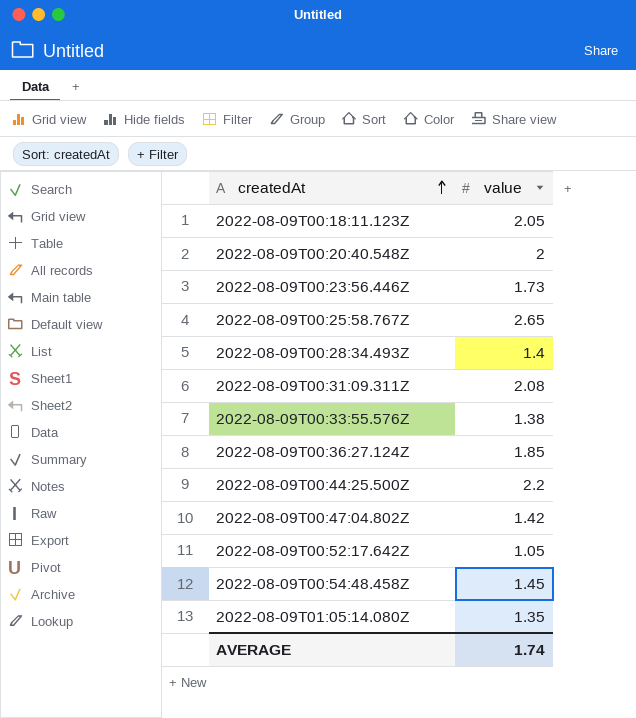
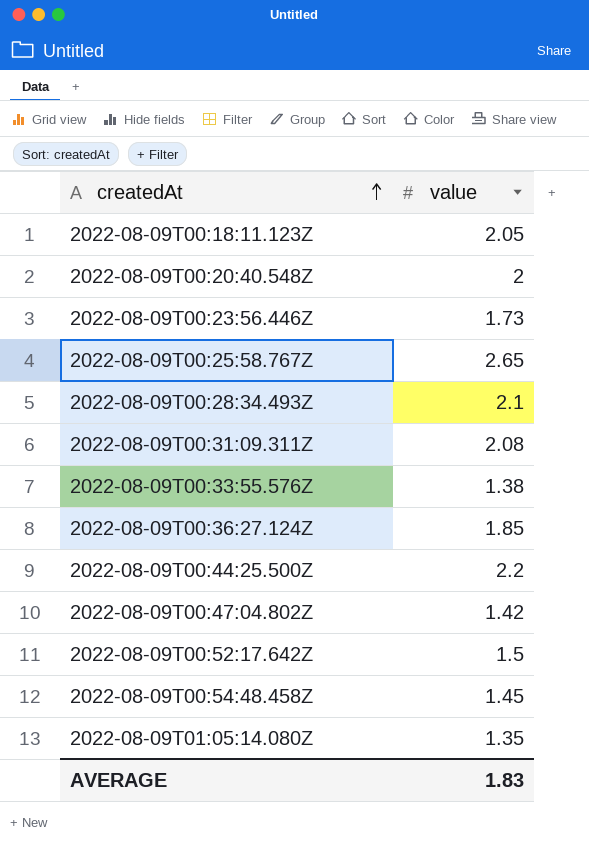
2022-08-09T00:28:34.493Z | value: 1.4 -> 2.1
2022-08-09T00:52:17.642Z | value: 1.05 -> 1.5
AVERAGE | value: 1.74 -> 1.83

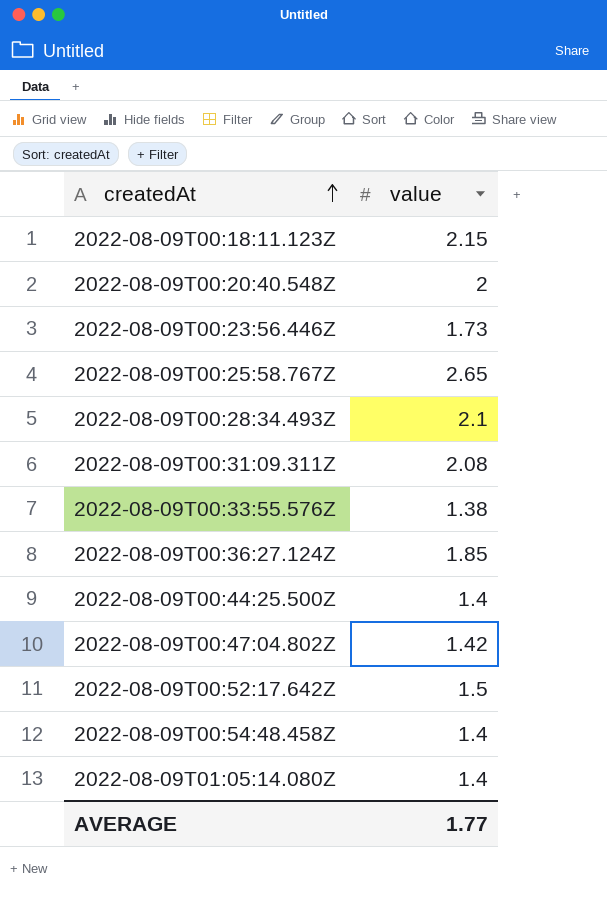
2022-08-09T00:18:11.123Z | value: 2.05 -> 2.15
2022-08-09T00:44:25.500Z | value: 2.2 -> 1.4
2022-08-09T00:54:48.458Z | value: 1.45 -> 1.4
2022-08-09T01:05:14.080Z | value: 1.35 -> 1.4
AVERAGE | value: 1.83 -> 1.77

